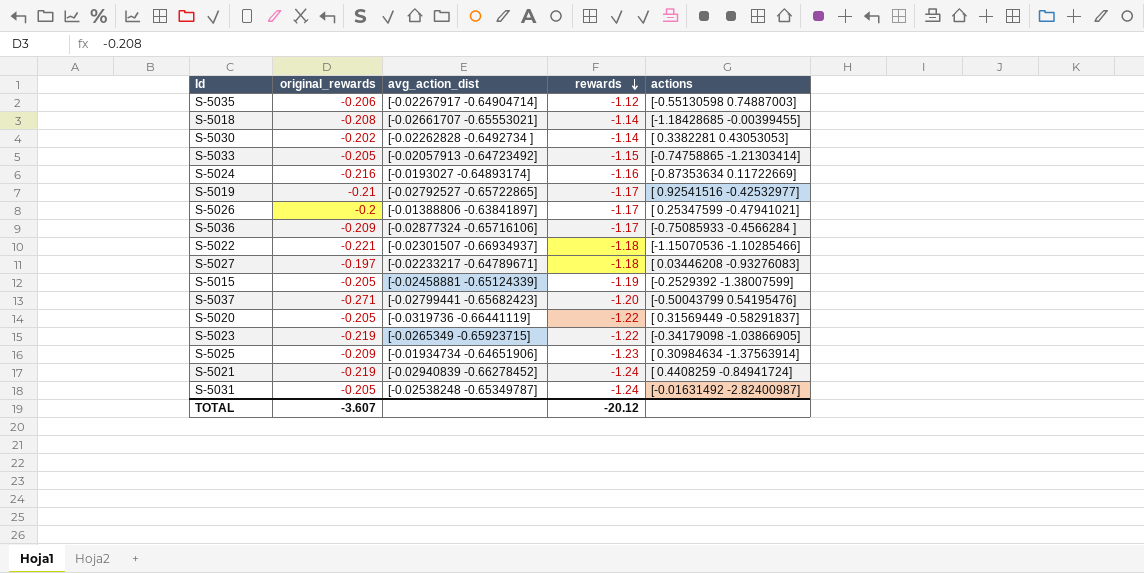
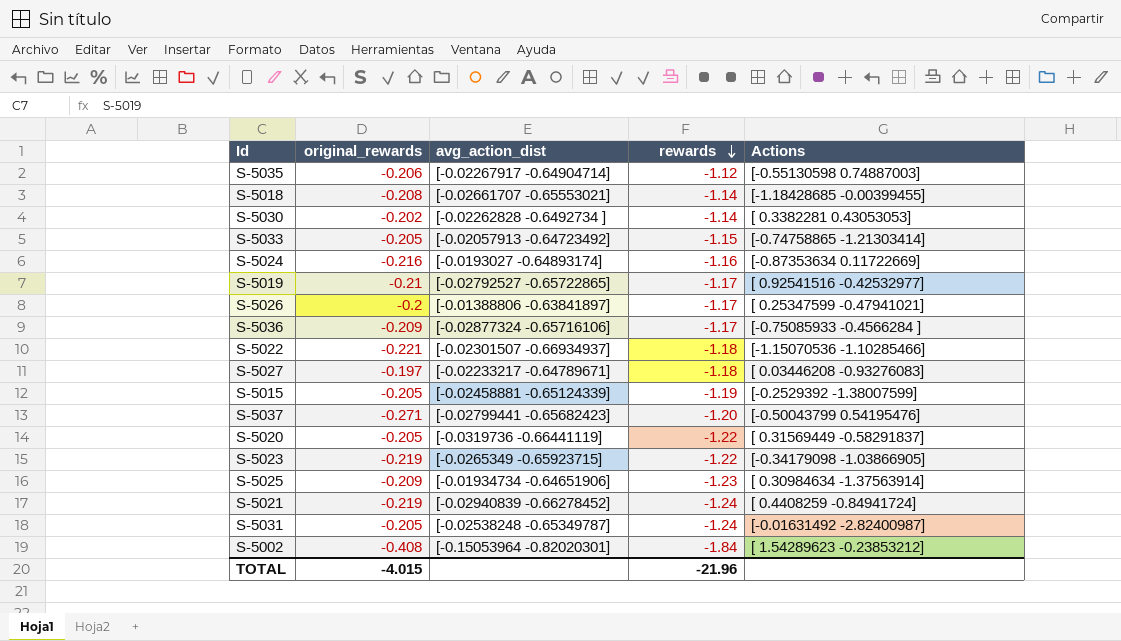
column name: actions -> Actions
row S-5002: none -> -0.408 | [-0.15053964 -0.82020301] | -1.84 | [ 1.54289623 -0.23853212]
TOTAL | original_rewards: -3.607 -> -4.015
TOTAL | rewards: -20.12 -> -21.96

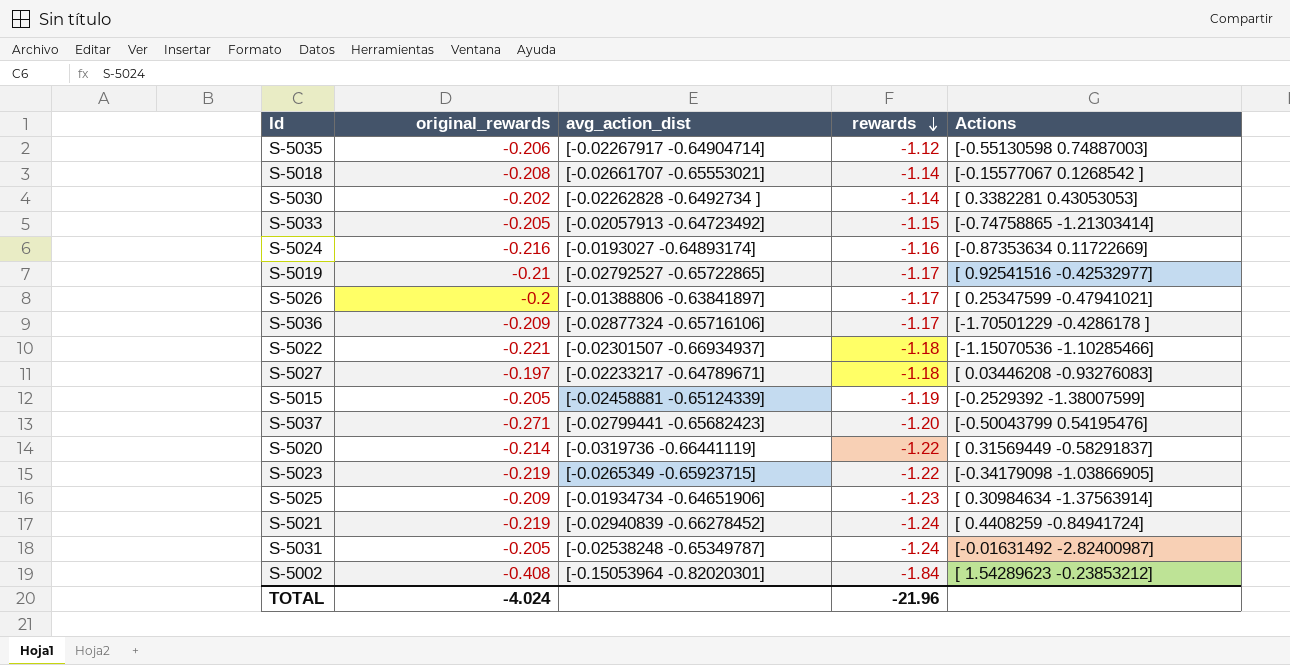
S-5018 | Actions: [-1.18428685 -0.00399455] -> [-0.15577067 0.1268542 ]
S-5036 | Actions: [-0.75085933 -0.4566284 ] -> [-1.70501229 -0.4286178 ]
S-5020 | original_rewards: -0.205 -> -0.214
TOTAL | original_rewards: -4.015 -> -4.024

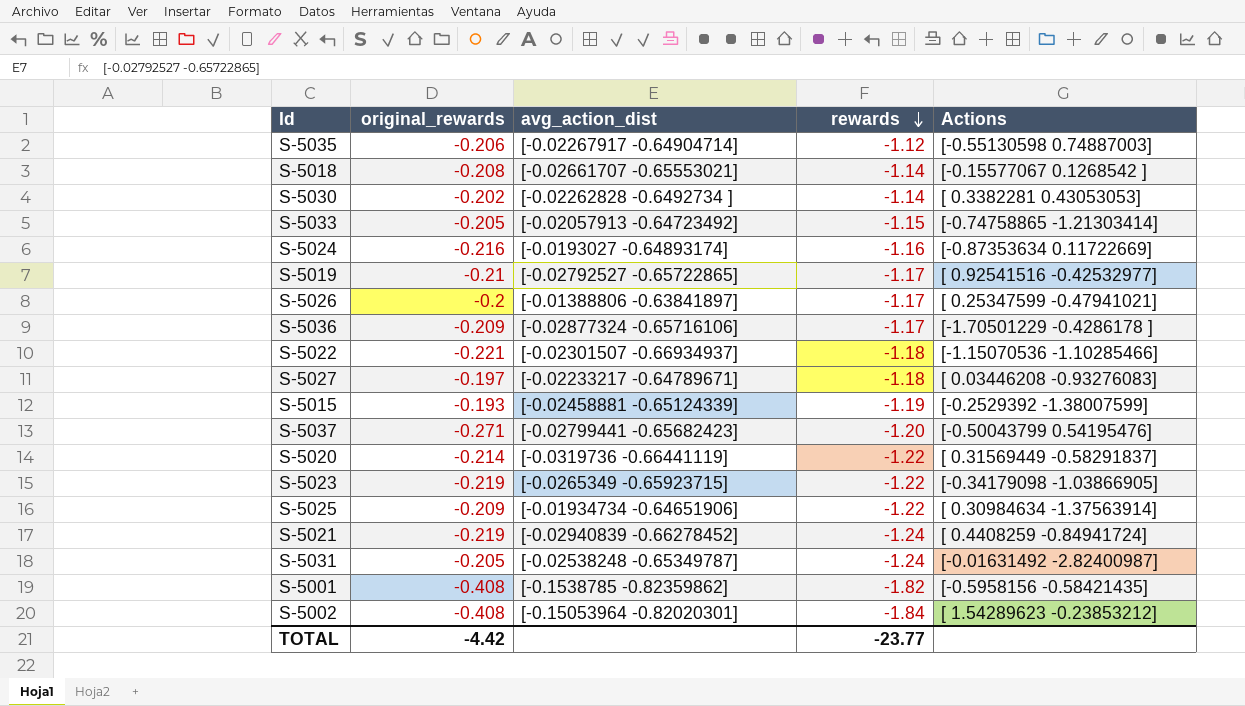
S-5015 | original_rewards: -0.205 -> -0.193
S-5025 | rewards: -1.23 -> -1.22
row S-5001: none -> -0.408 | [-0.1538785 -0.82359862] | -1.82 | [-0.5958156 -0.58421435]
TOTAL | original_rewards: -4.024 -> -4.42
TOTAL | rewards: -21.96 -> -23.77

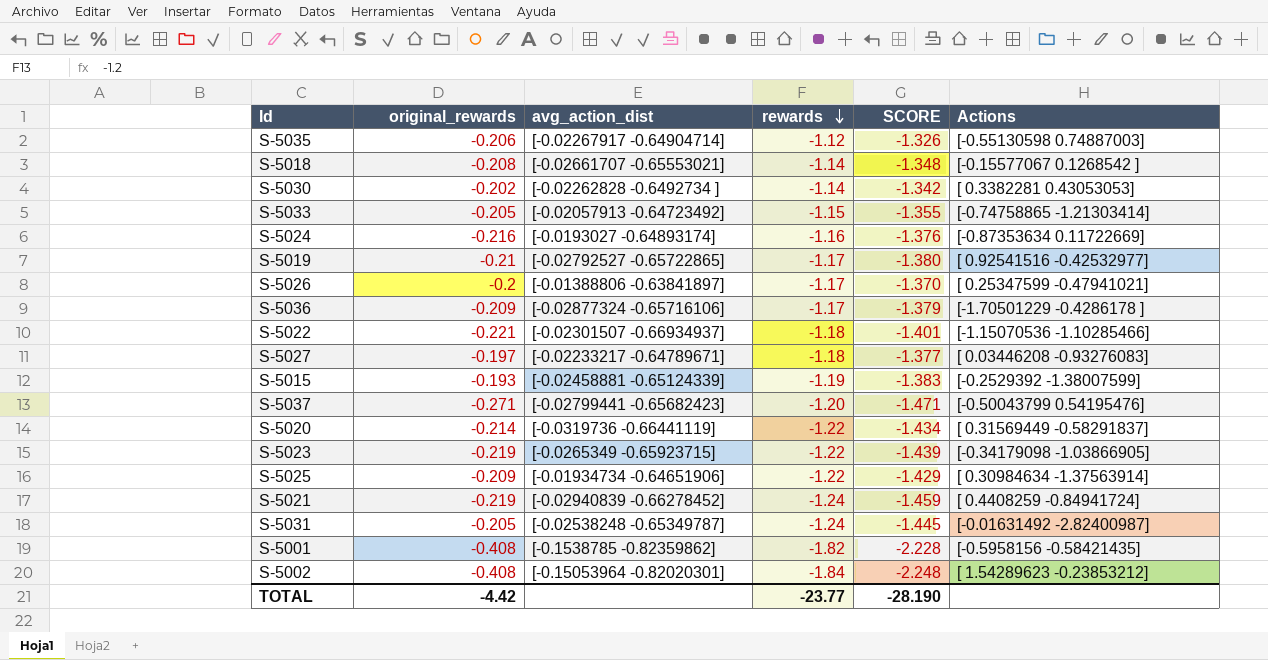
column SCORE | formula: none -> [original_rewards] + [rewards]

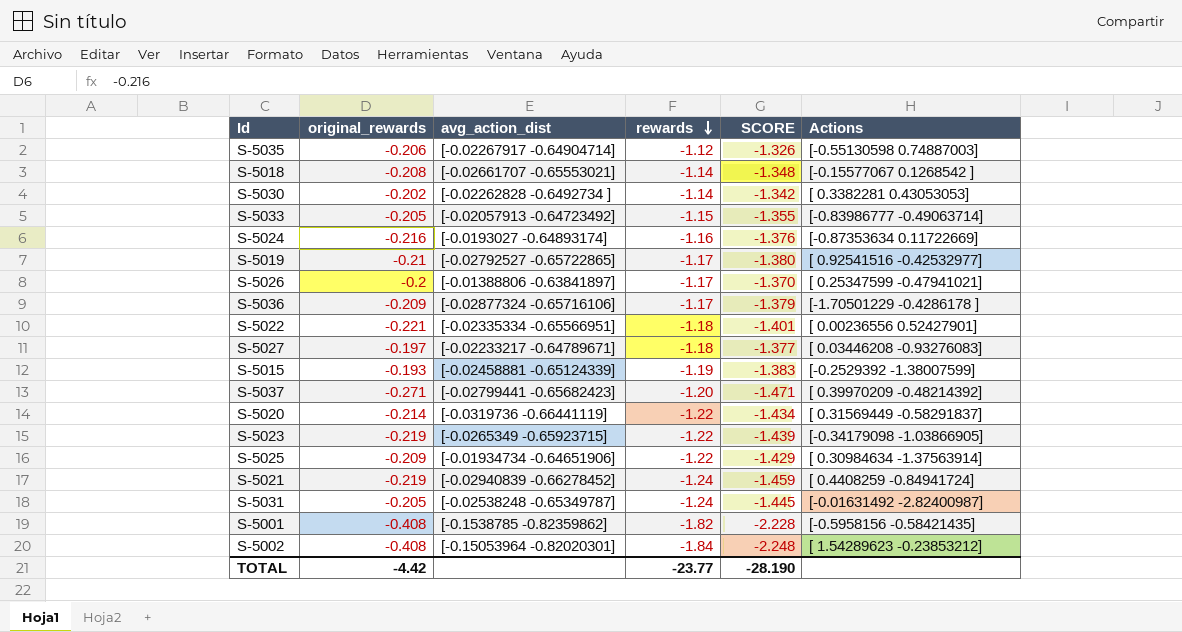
S-5033 | Actions: [-0.74758865 -1.21303414] -> [-0.83986777 -0.49063714]
S-5022 | avg_action_dist: [-0.02301507 -0.66934937] -> [-0.02335334 -0.65566951]
S-5022 | Actions: [-1.15070536 -1.10285466] -> [ 0.00236556 0.52427901]
S-5037 | Actions: [-0.50043799 0.54195476] -> [ 0.39970209 -0.48214392]

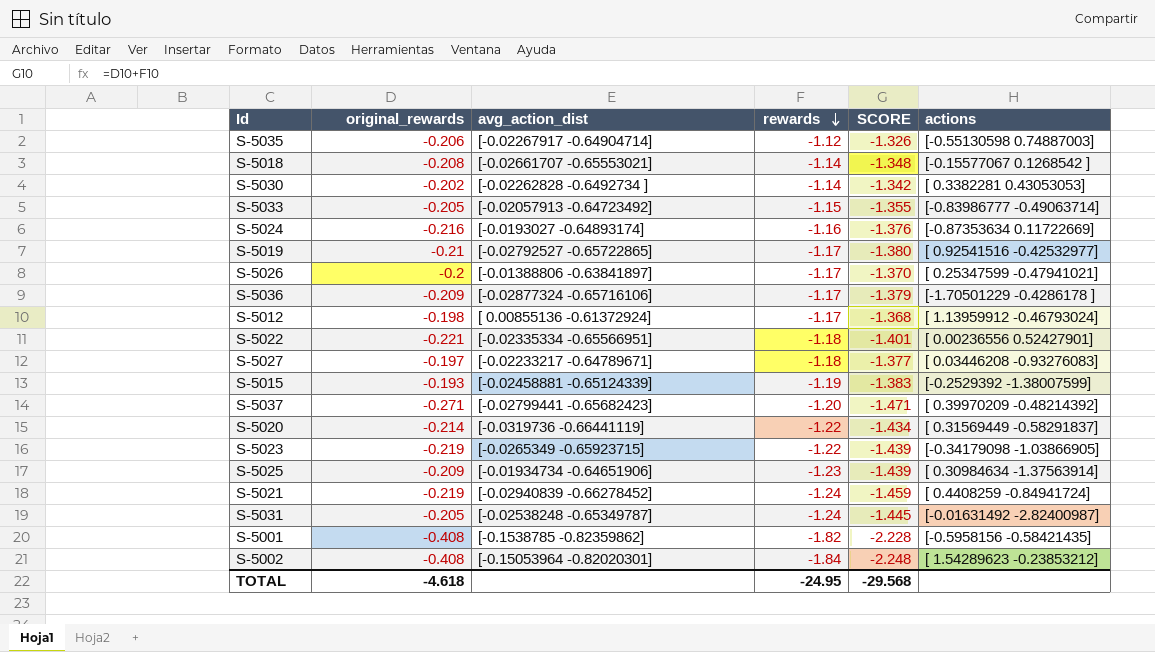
column name: Actions -> actions
row S-5012: none -> -0.198 | [ 0.00855136 -0.61372924] | -1.17 | -1.368 | [ 1.13959912 -0.46793024]
S-5025 | rewards: -1.22 -> -1.23
S-5025 | SCORE: -1.429 -> -1.439
TOTAL | original_rewards: -4.42 -> -4.618
TOTAL | rewards: -23.77 -> -24.95
TOTAL | SCORE: -28.190 -> -29.568

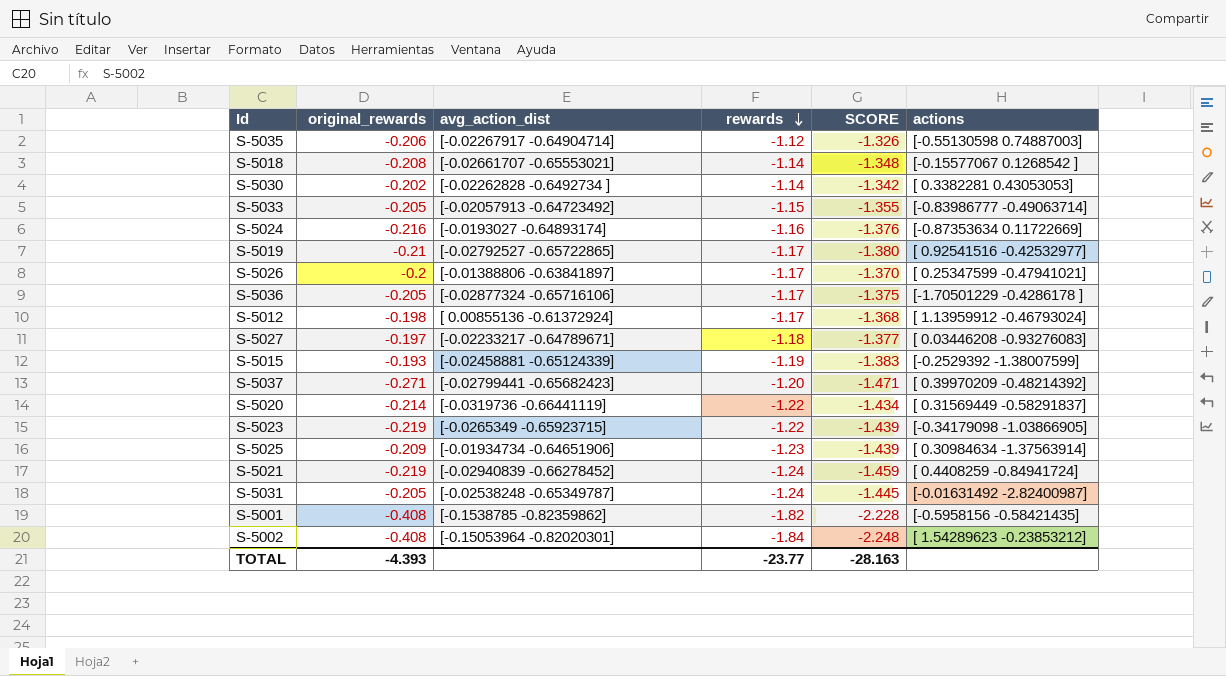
row S-5022: -0.221 | [-0.02335334 -0.65566951] | -1.18 | -1.401 | [ 0.00236556 0.52427901] -> none
S-5036 | original_rewards: -0.209 -> -0.205
S-5036 | SCORE: -1.379 -> -1.375
TOTAL | original_rewards: -4.618 -> -4.393
TOTAL | rewards: -24.95 -> -23.77
TOTAL | SCORE: -29.568 -> -28.163

